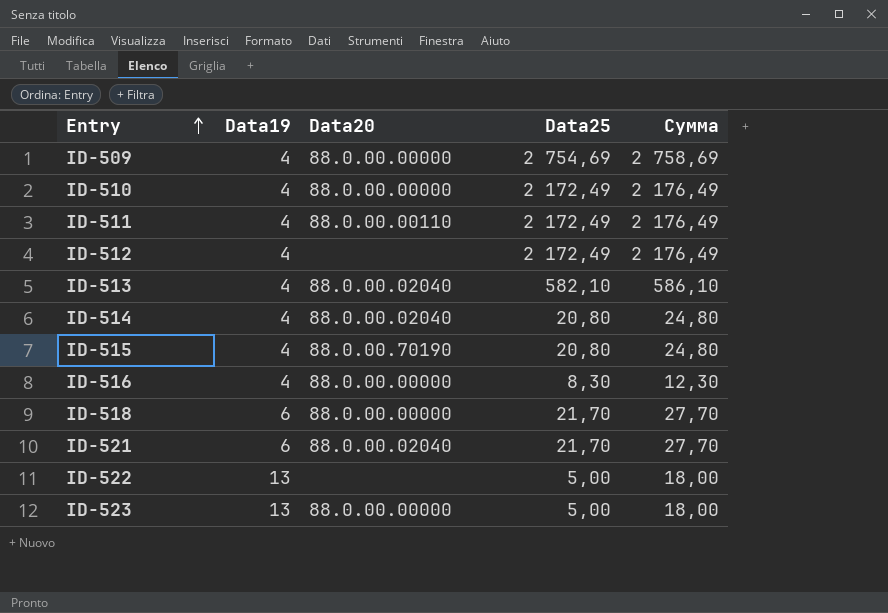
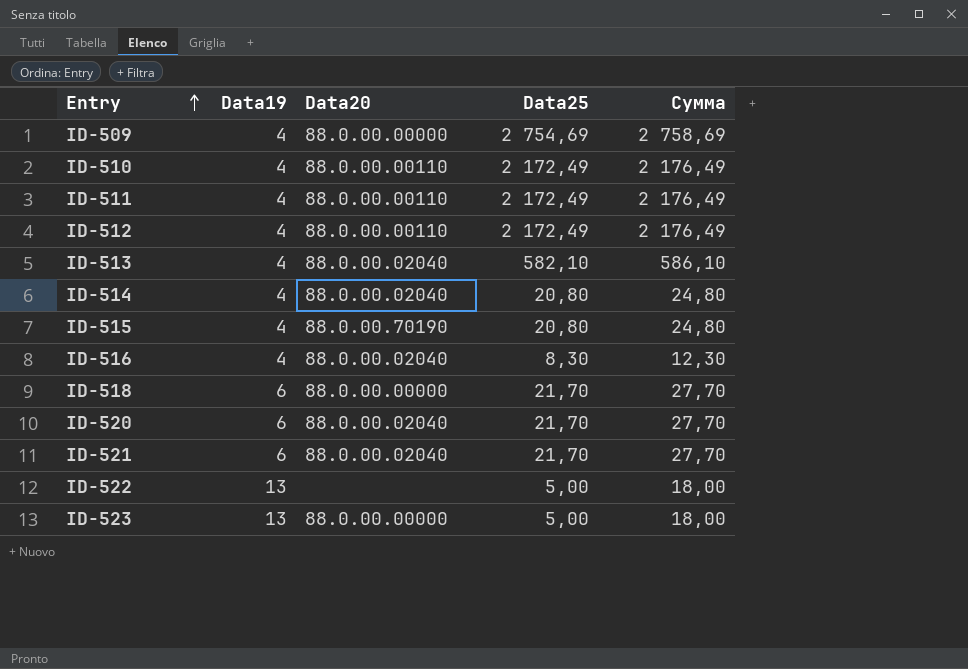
ID-510 | Data20: 88.0.00.00000 -> 88.0.00.00110
ID-512 | Data20: none -> 88.0.00.00110
ID-516 | Data20: 88.0.00.00000 -> 88.0.00.02040
row ID-520: none -> 6 | 88.0.00.02040 | 21,70 | 27,70

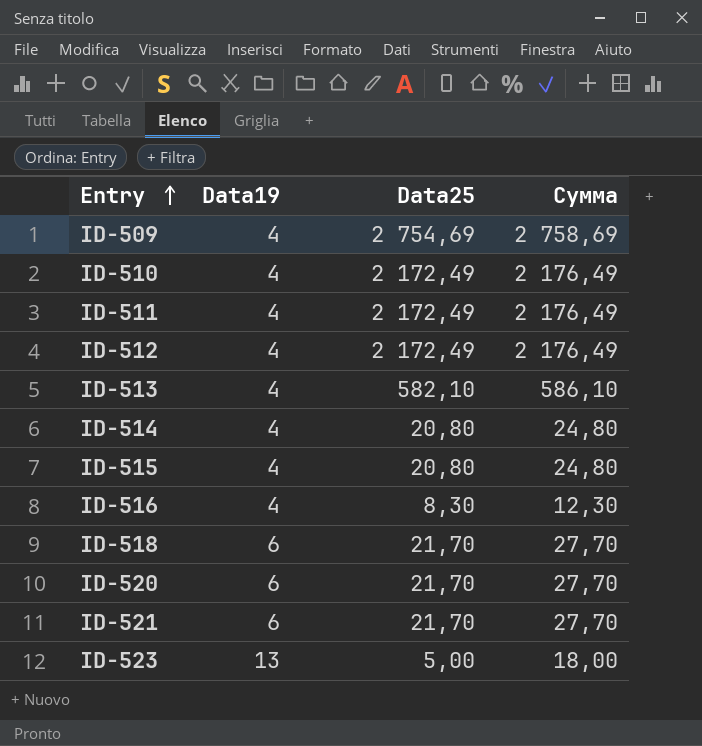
column Data20 | position: 3 -> none
row ID-522: 13 | none | 5,00 | 18,00 -> none

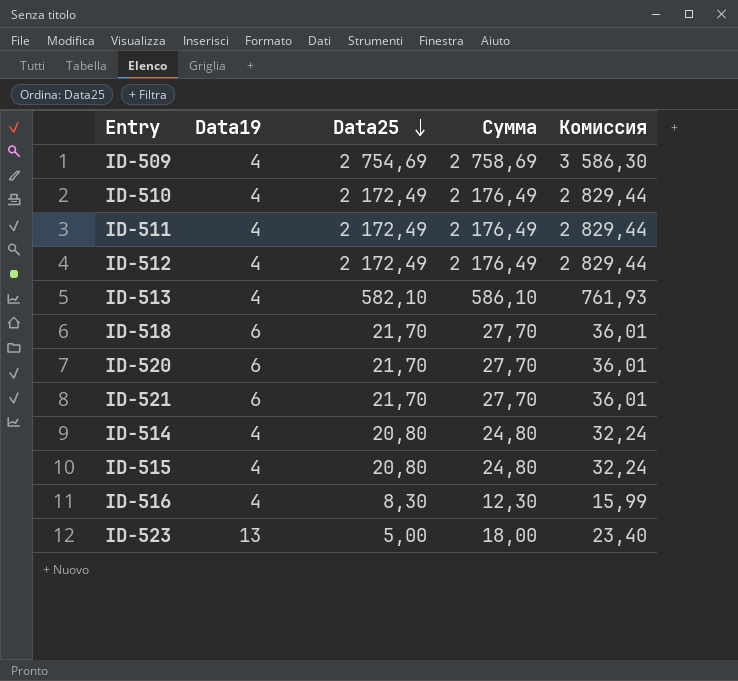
row order: Entry ascending -> Data25 descending
column Комиссия | formula: none -> [Сумма] * 1,3

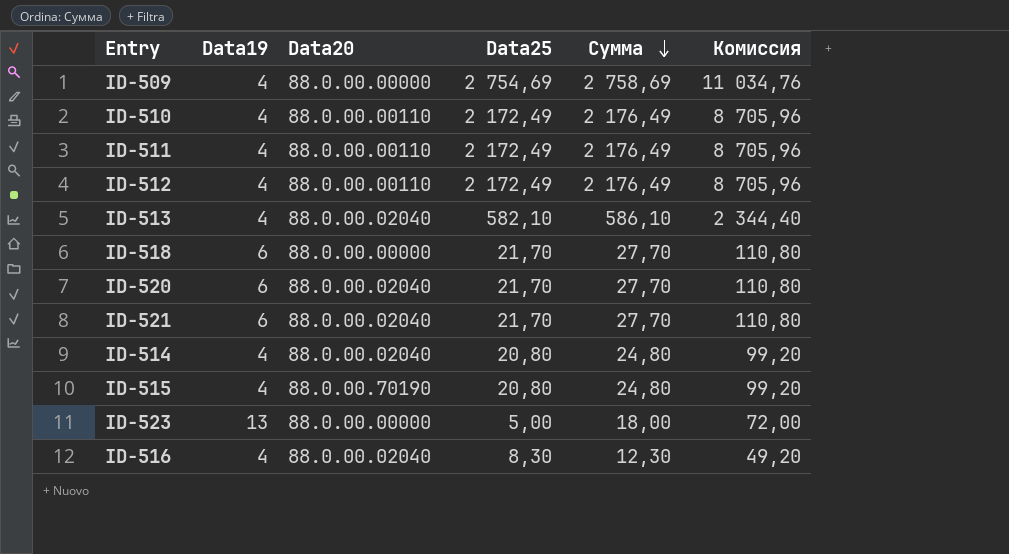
row order: Data25 descending -> Сумма descending
column Data20 | position: none -> 3
column Комиссия | formula: [Сумма] * 1,3 -> [Сумма] * 4

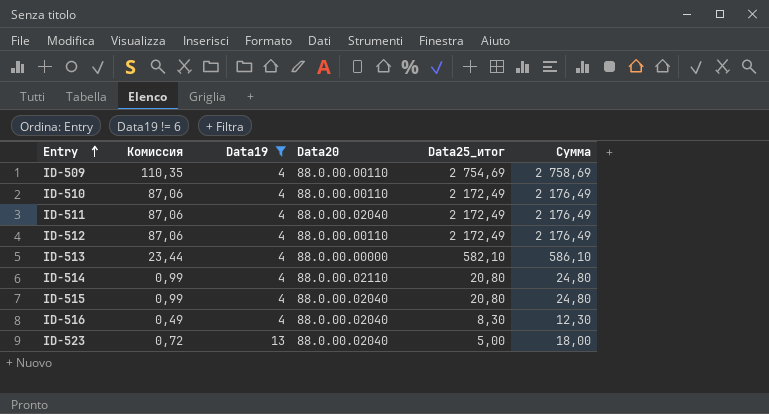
filter: none -> Data19 != 6
row order: Сумма descending -> Entry ascending
column Комиссия | formula: [Сумма] * 4 -> [Сумма] * 0,04
column Комиссия | position: 6 -> 2
column name: Data25 -> Data25_итог
ID-509 | Data20: 88.0.00.00000 -> 88.0.00.00110
ID-511 | Data20: 88.0.00.00110 -> 88.0.00.02040
ID-513 | Data20: 88.0.00.02040 -> 88.0.00.00000
ID-514 | Data20: 88.0.00.02040 -> 88.0.00.02110
ID-515 | Data20: 88.0.00.70190 -> 88.0.00.02040
ID-523 | Data20: 88.0.00.00000 -> 88.0.00.02040

